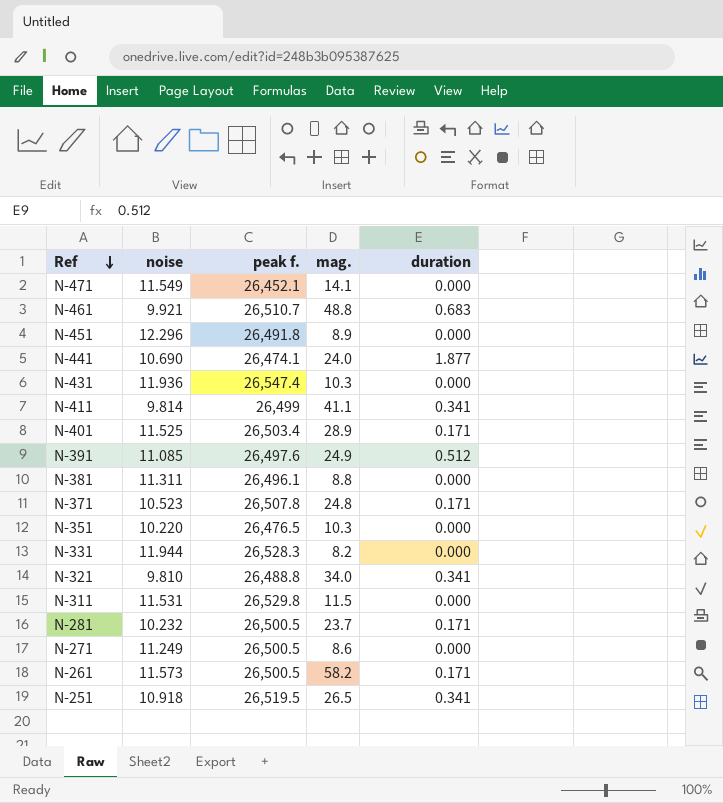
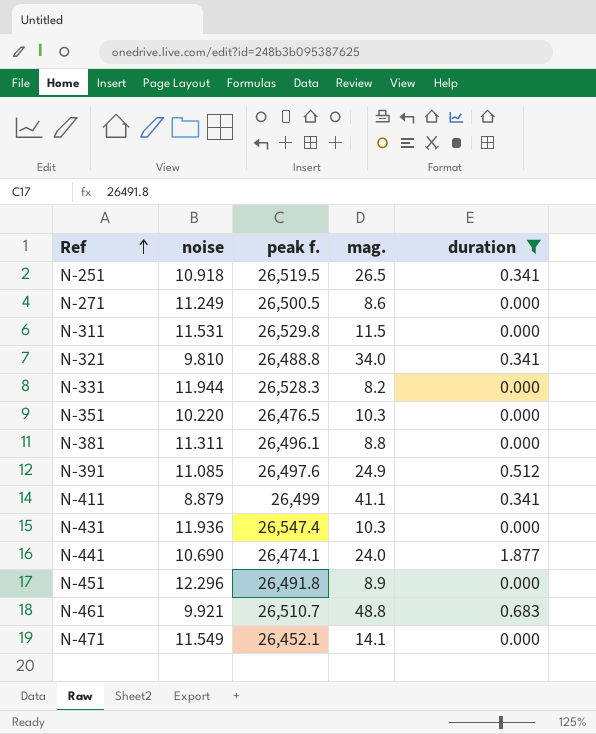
filter: none -> duration != 0.171
row order: Ref descending -> Ref ascending
N-411 | noise: 9.814 -> 8.879

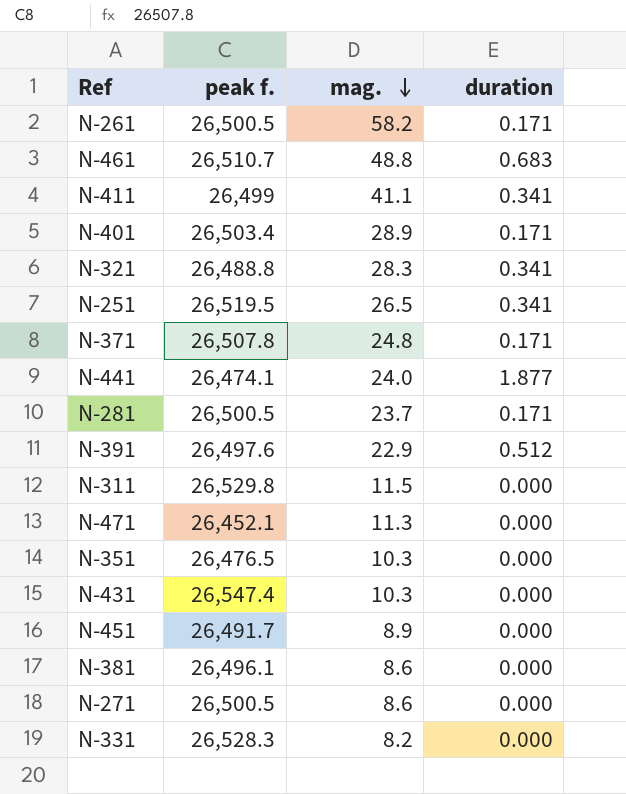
filter: duration != 0.171 -> none
row order: Ref ascending -> mag. descending
column noise | position: 2 -> none
N-321 | mag.: 34.0 -> 28.3
N-391 | mag.: 24.9 -> 22.9
N-471 | mag.: 14.1 -> 11.3
N-451 | peak f.: 26,491.8 -> 26,491.7
N-381 | mag.: 8.8 -> 8.6

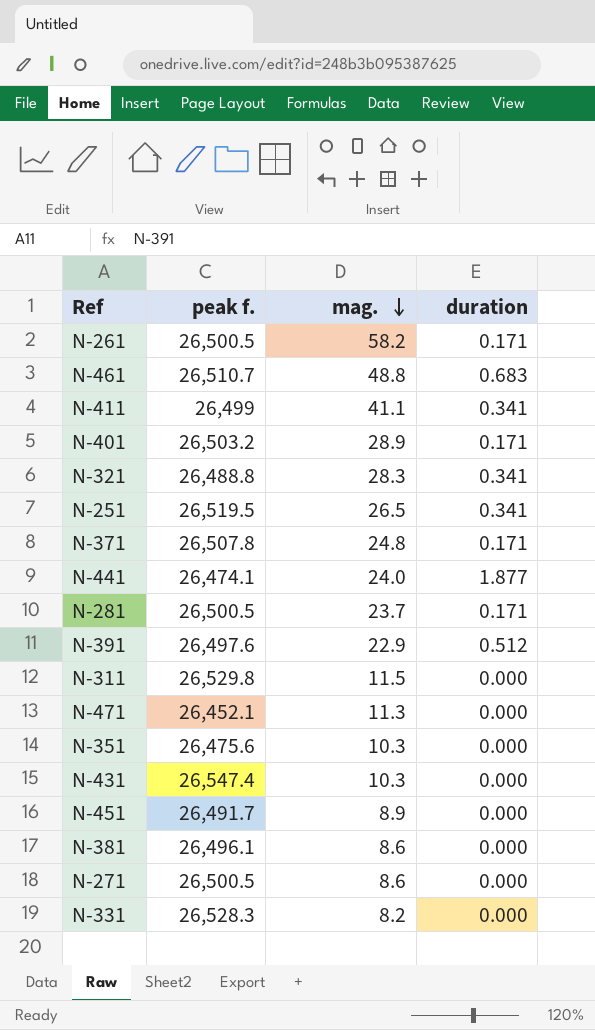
N-401 | peak f.: 26,503.4 -> 26,503.2
N-351 | peak f.: 26,476.5 -> 26,475.6

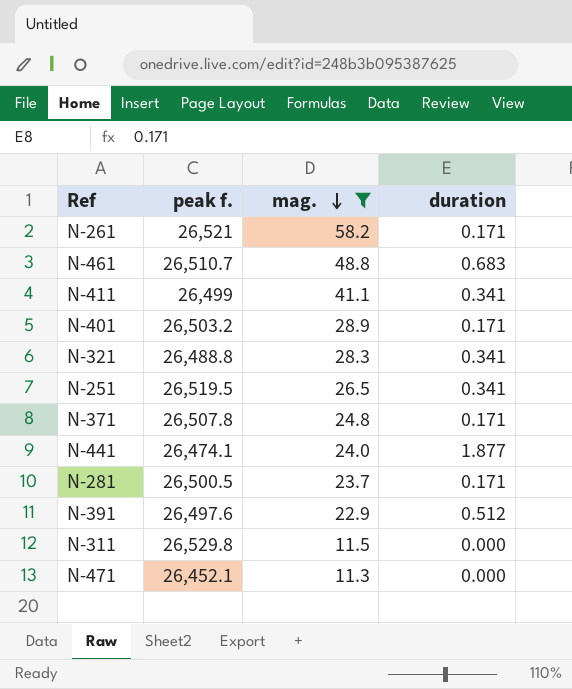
filter: none -> mag. >= 11.3
N-261 | peak f.: 26,500.5 -> 26,521

